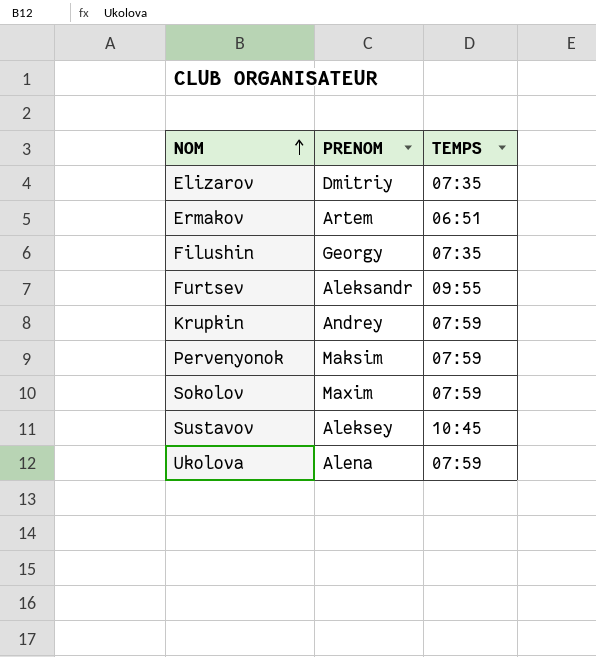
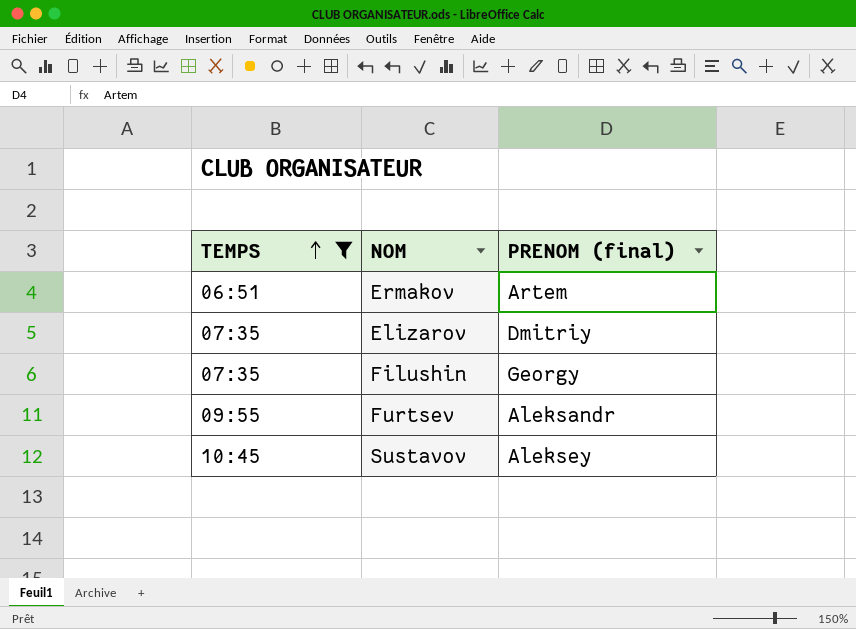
filter: none -> TEMPS != 07:59
row order: NOM ascending -> TEMPS ascending
column TEMPS | position: 3 -> 1
column name: PRENOM -> PRENOM (final)

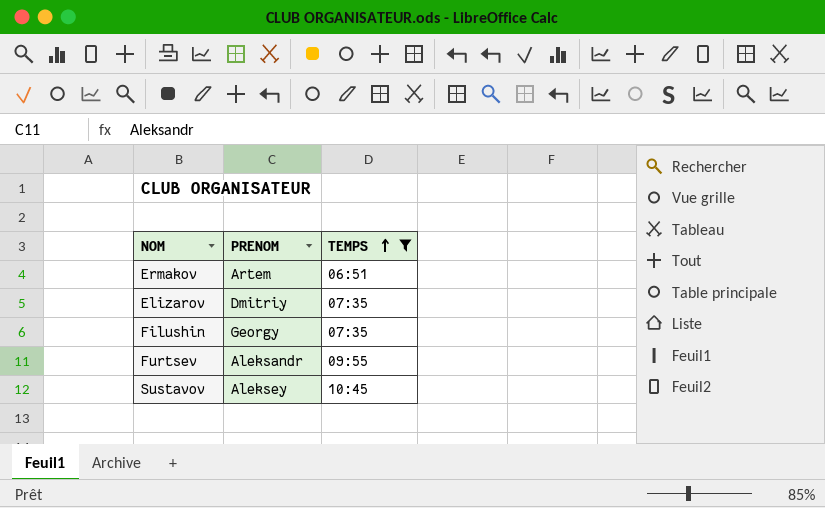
column name: PRENOM (final) -> PRENOM
column TEMPS | position: 1 -> 3

